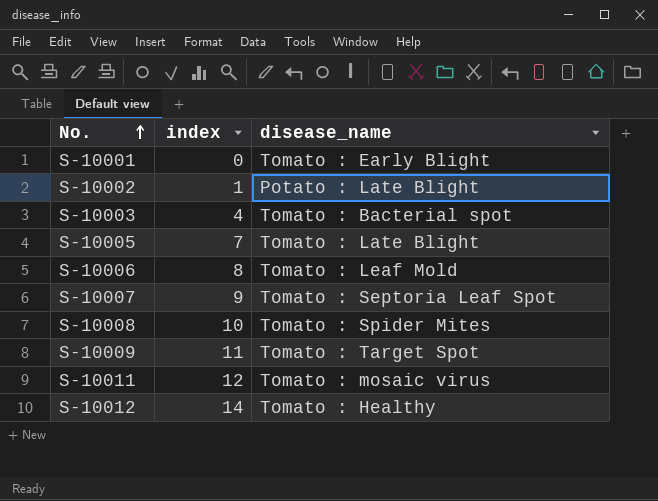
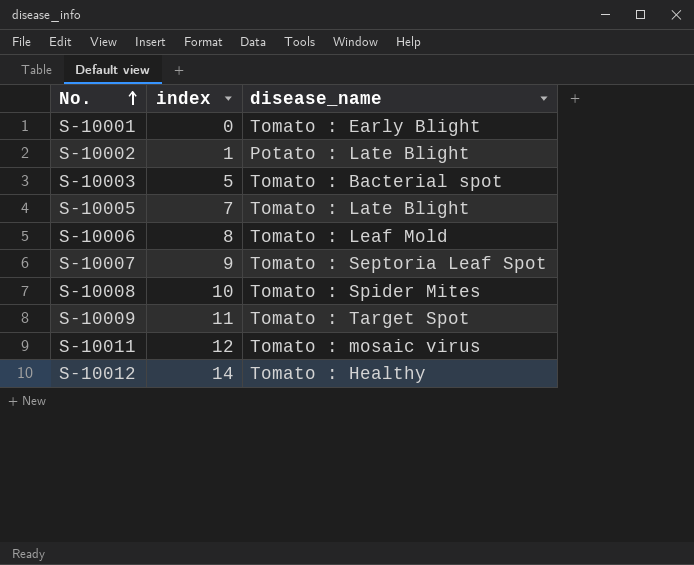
S-10003 | index: 4 -> 5

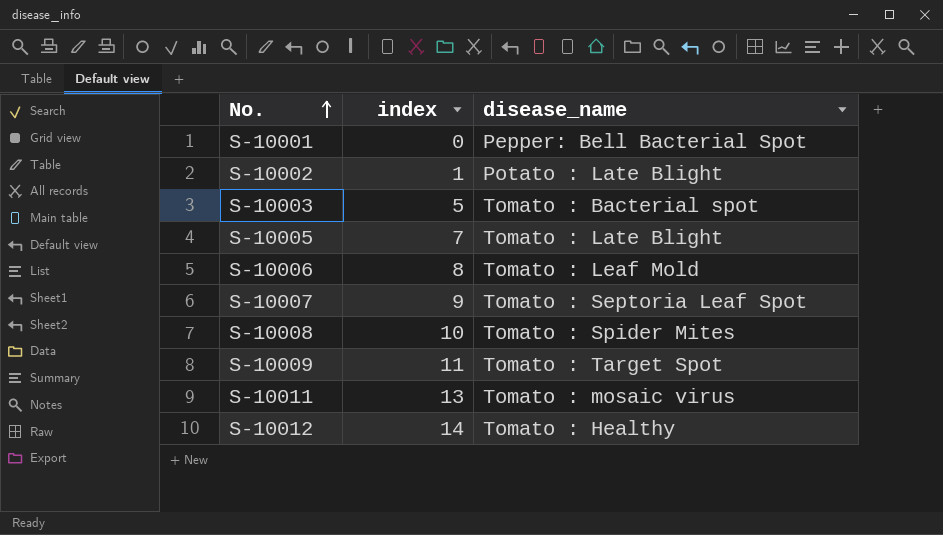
S-10001 | disease_name: Tomato : Early Blight -> Pepper: Bell Bacterial Spot
S-10011 | index: 12 -> 13

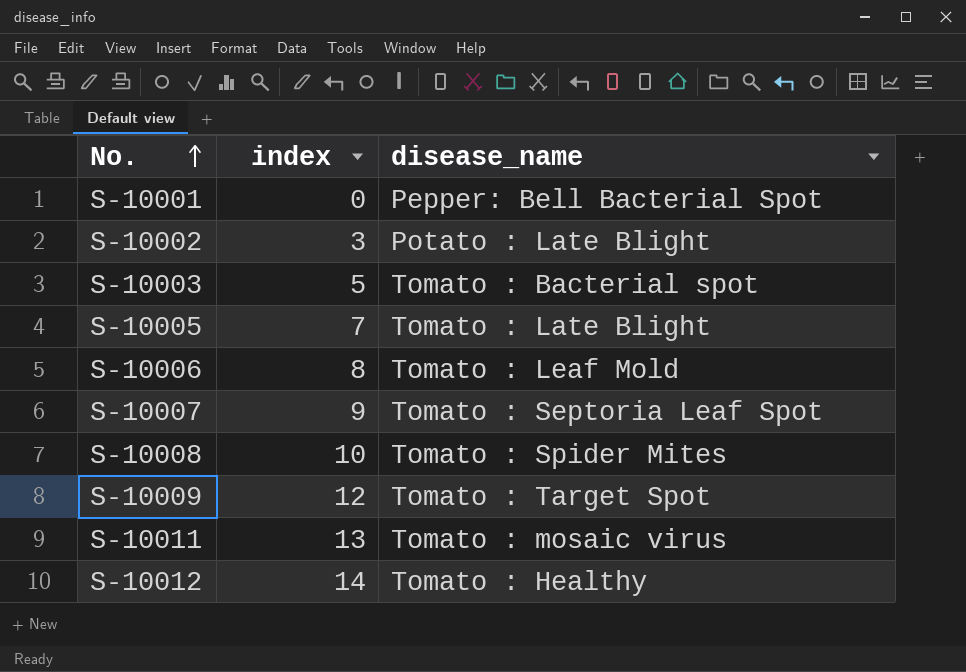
S-10002 | index: 1 -> 3
S-10009 | index: 11 -> 12

